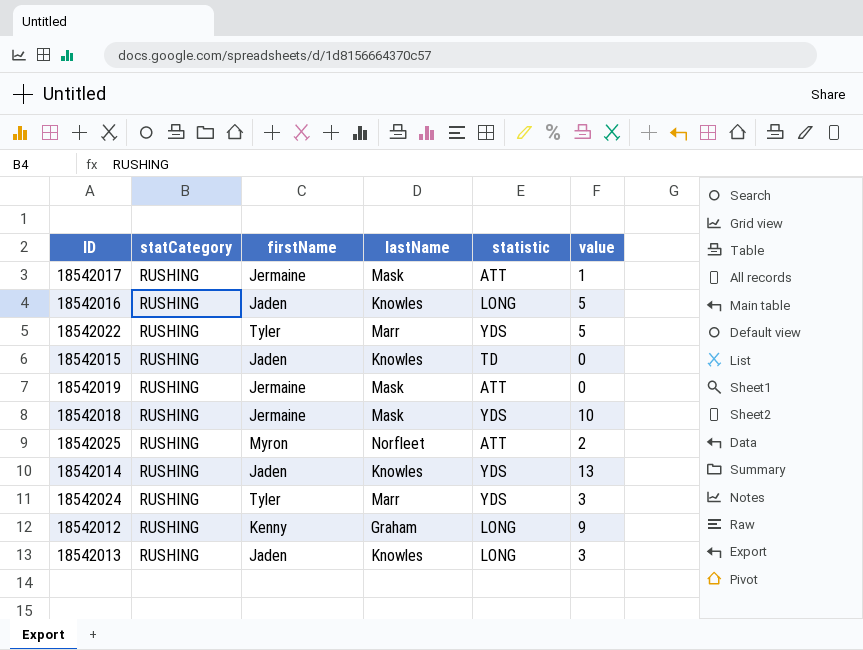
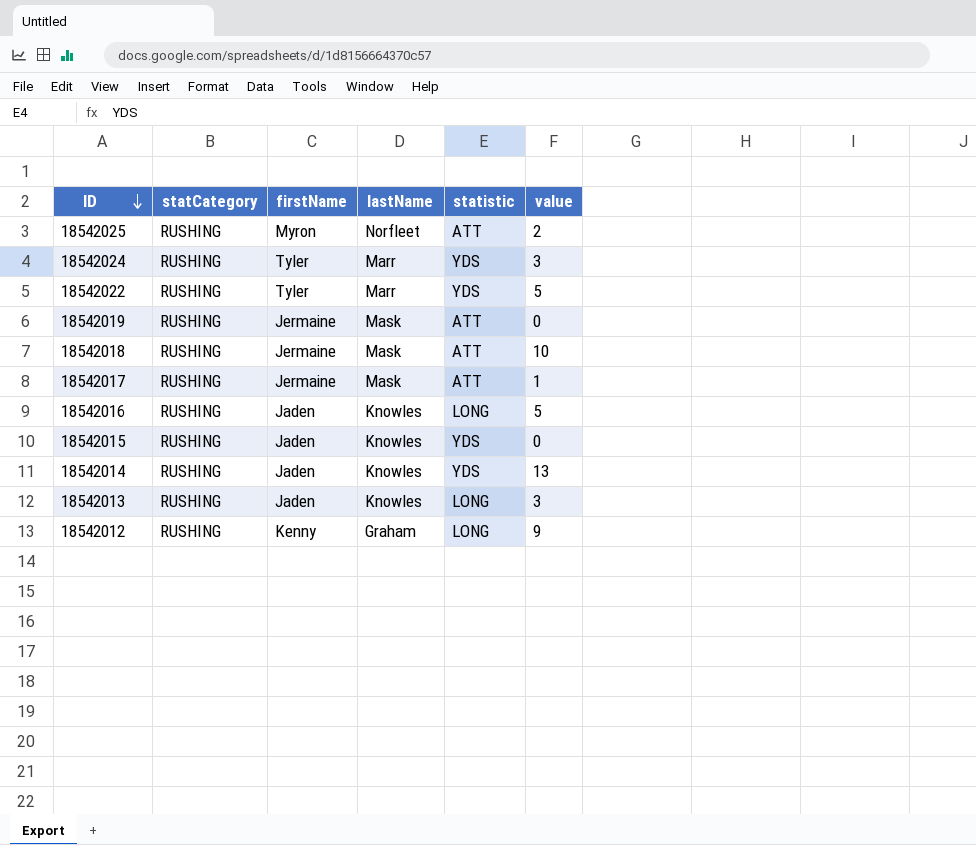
row order: none -> ID descending
18542018 | statistic: YDS -> ATT
18542015 | statistic: TD -> YDS

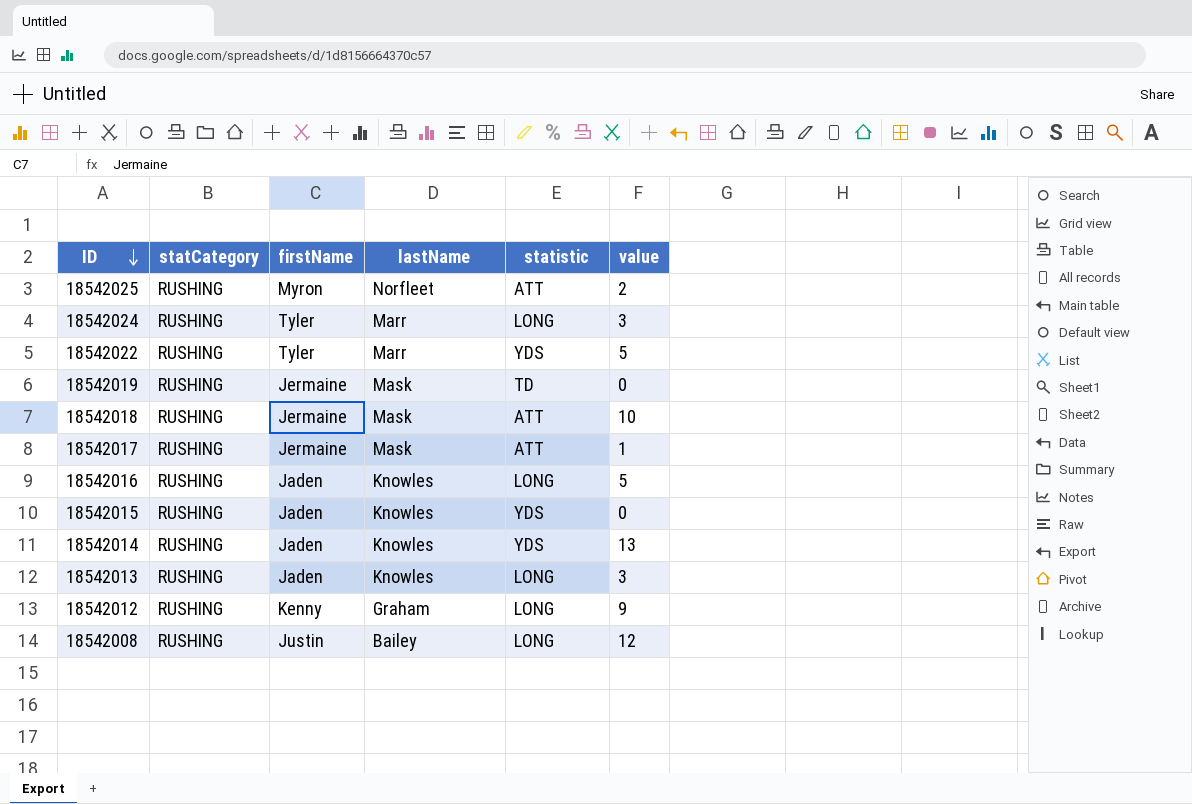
18542024 | statistic: YDS -> LONG
18542019 | statistic: ATT -> TD
row 18542008: none -> RUSHING | Justin | Bailey | LONG | 12

